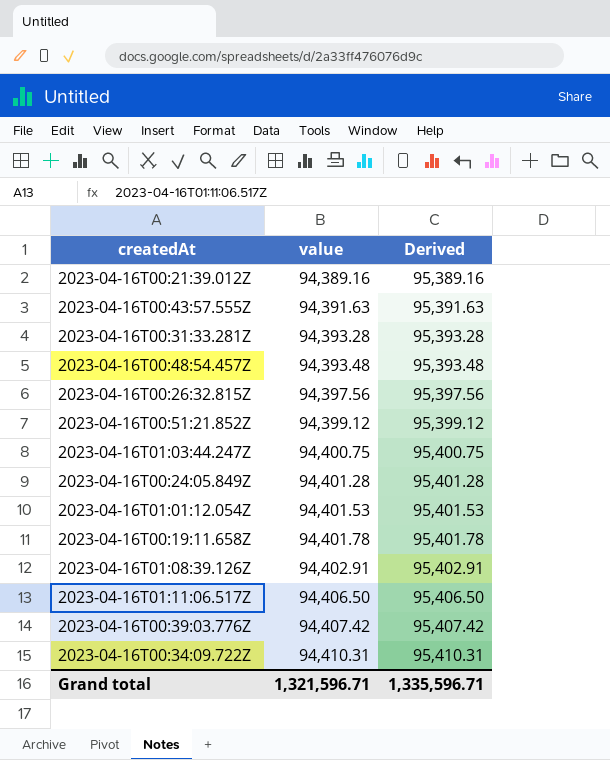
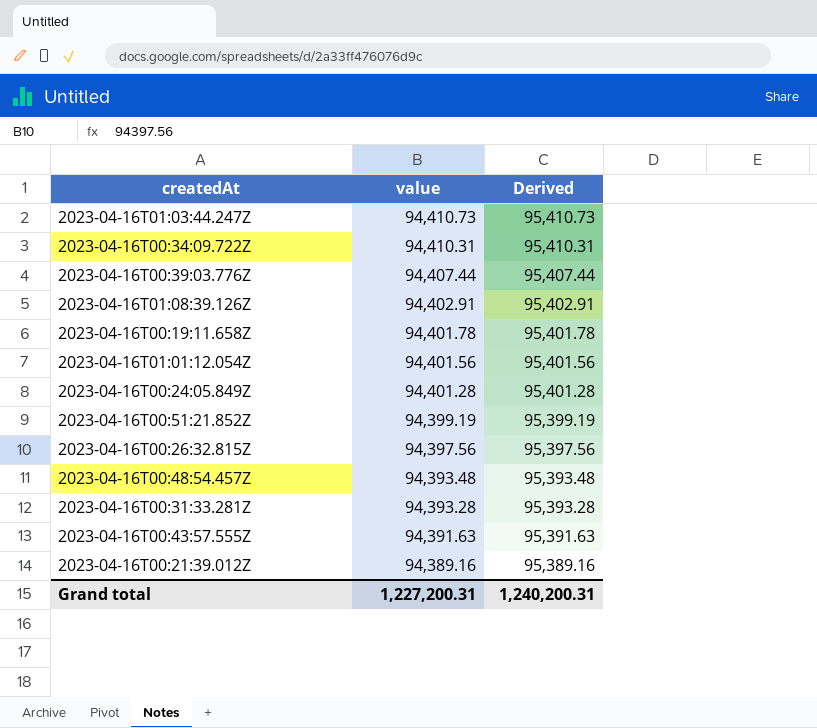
row order: value ascending -> value descending
row 2023-04-16T01:11:06.517Z: 94,406.50 | 95,406.50 -> none
2023-04-16T01:03:44.247Z | value: 94,400.75 -> 94,410.73
2023-04-16T01:03:44.247Z | Derived: 95,400.75 -> 95,410.73
2023-04-16T00:39:03.776Z | value: 94,407.42 -> 94,407.44
2023-04-16T00:39:03.776Z | Derived: 95,407.42 -> 95,407.44
2023-04-16T01:01:12.054Z | value: 94,401.53 -> 94,401.56
2023-04-16T01:01:12.054Z | Derived: 95,401.53 -> 95,401.56
2023-04-16T00:51:21.852Z | value: 94,399.12 -> 94,399.19
2023-04-16T00:51:21.852Z | Derived: 95,399.12 -> 95,399.19
Grand total | value: 1,321,596.71 -> 1,227,200.31
Grand total | Derived: 1,335,596.71 -> 1,240,200.31

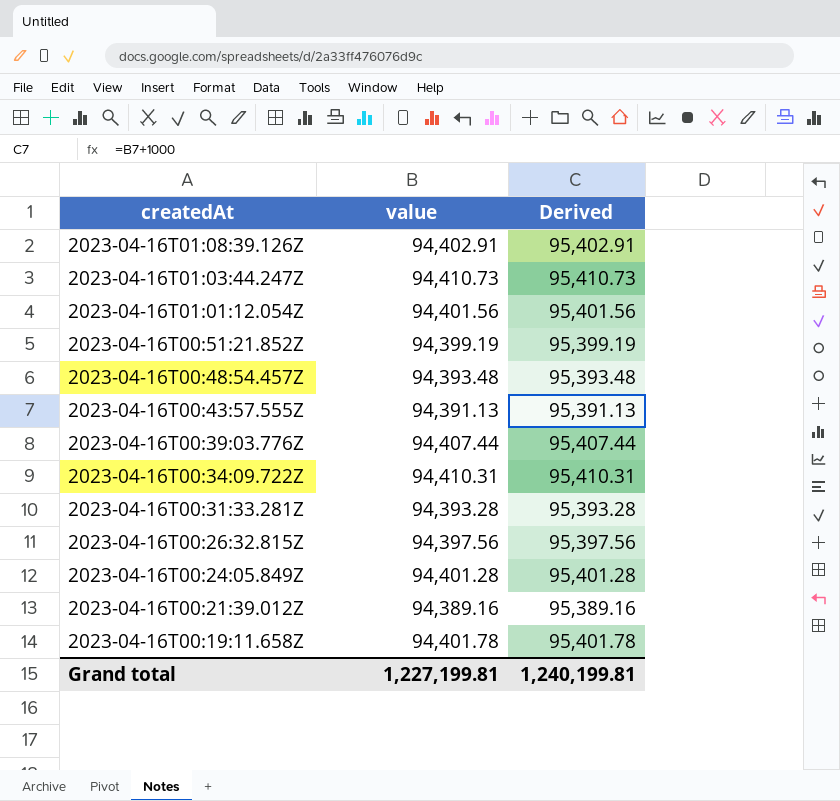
row order: value descending -> createdAt descending
2023-04-16T00:43:57.555Z | value: 94,391.63 -> 94,391.13
2023-04-16T00:43:57.555Z | Derived: 95,391.63 -> 95,391.13
Grand total | value: 1,227,200.31 -> 1,227,199.81
Grand total | Derived: 1,240,200.31 -> 1,240,199.81

